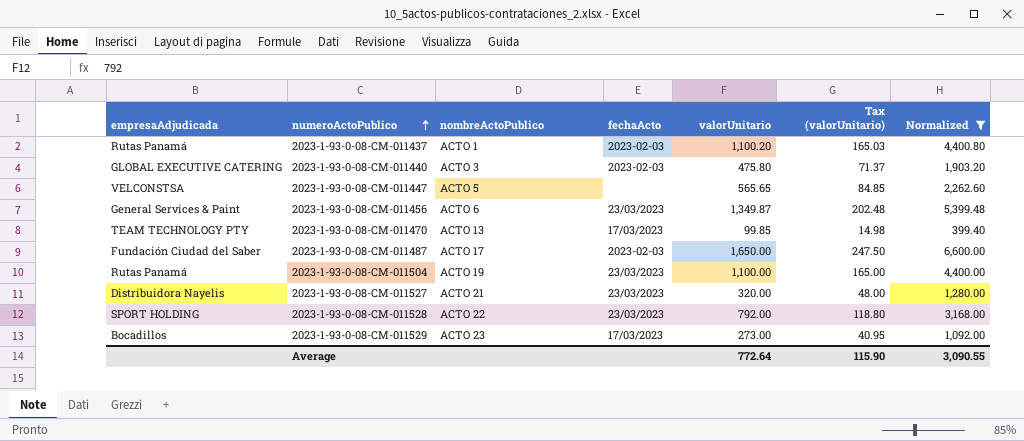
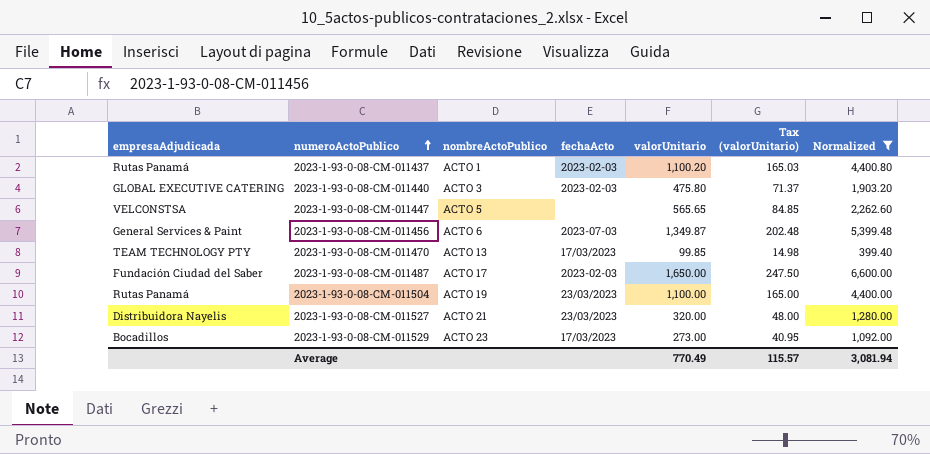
row 2023-1-93-0-08-CM-011528: SPORT HOLDING | ACTO 22 | 23/03/2023 | 792.00 | 118.80 | 3,168.00 -> none
2023-1-93-0-08-CM-011456 | fechaActo: 23/03/2023 -> 2023-07-03
Average | valorUnitario: 772.64 -> 770.49
Average | Tax (valorUnitario): 115.90 -> 115.57
Average | Normalized: 3,090.55 -> 3,081.94

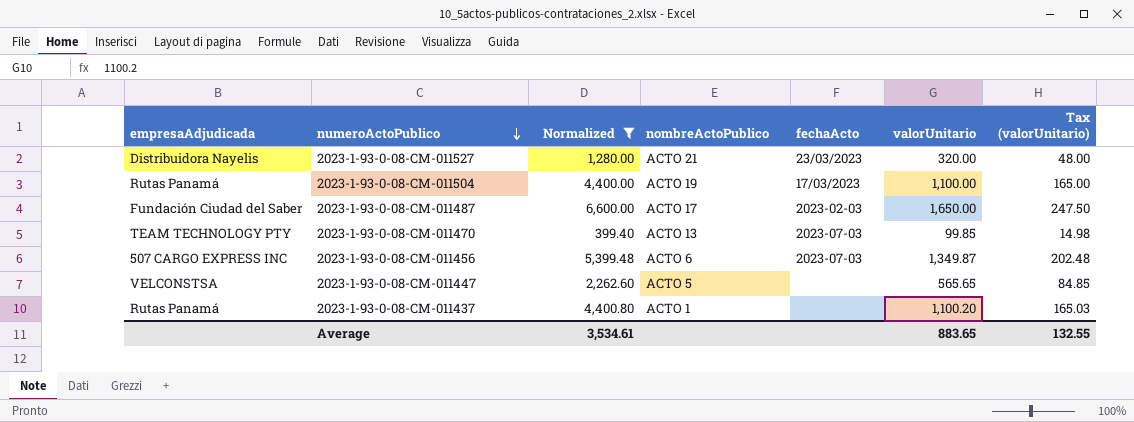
row order: numeroActoPublico ascending -> numeroActoPublico descending
column Normalized | position: 7 -> 3
row 2023-1-93-0-08-CM-011440: GLOBAL EXECUTIVE CATERING | ACTO 3 | 2023-02-03 | 475.80 | 71.37 | 1,903.20 -> none
row 2023-1-93-0-08-CM-011529: Bocadillos | ACTO 23 | 17/03/2023 | 273.00 | 40.95 | 1,092.00 -> none
2023-1-93-0-08-CM-011504 | fechaActo: 23/03/2023 -> 17/03/2023
2023-1-93-0-08-CM-011470 | fechaActo: 17/03/2023 -> 2023-07-03
2023-1-93-0-08-CM-011456 | empresaAdjudicada: General Services & Paint -> 507 CARGO EXPRESS INC
2023-1-93-0-08-CM-011437 | fechaActo: 2023-02-03 -> none
Average | Normalized: 3,081.94 -> 3,534.61
Average | valorUnitario: 770.49 -> 883.65
Average | Tax (valorUnitario): 115.57 -> 132.55

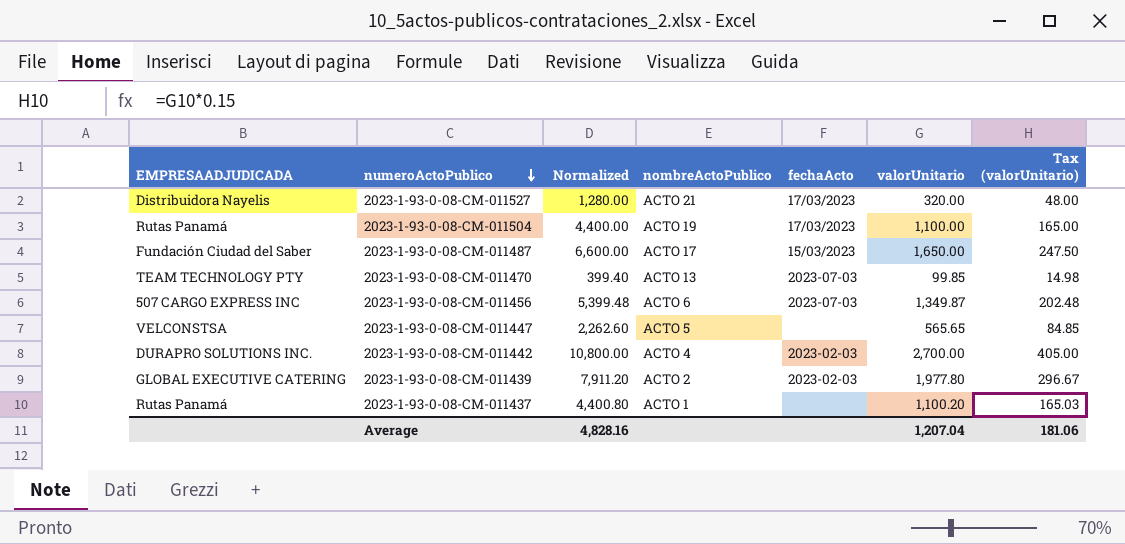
filter: Normalized <= 6,600.00 -> none
column name: empresaAdjudicada -> EMPRESAADJUDICADA
2023-1-93-0-08-CM-011527 | fechaActo: 23/03/2023 -> 17/03/2023
2023-1-93-0-08-CM-011487 | fechaActo: 2023-02-03 -> 15/03/2023
Average | Normalized: 3,534.61 -> 4,828.16
Average | valorUnitario: 883.65 -> 1,207.04
Average | Tax (valorUnitario): 132.55 -> 181.06

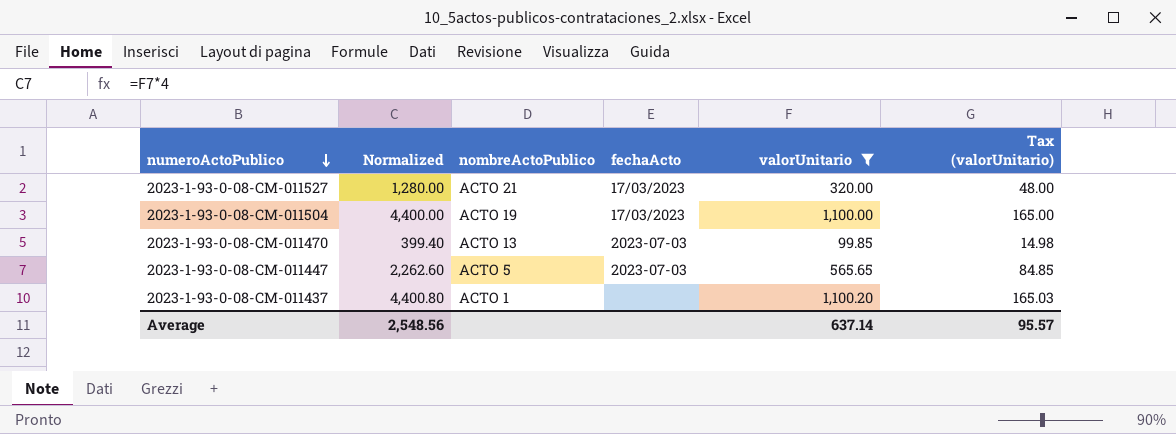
filter: none -> valorUnitario <= 1,100.20
column EMPRESAADJUDICADA | position: 1 -> none
2023-1-93-0-08-CM-011447 | fechaActo: none -> 2023-07-03
Average | Normalized: 4,828.16 -> 2,548.56
Average | valorUnitario: 1,207.04 -> 637.14
Average | Tax (valorUnitario): 181.06 -> 95.57

